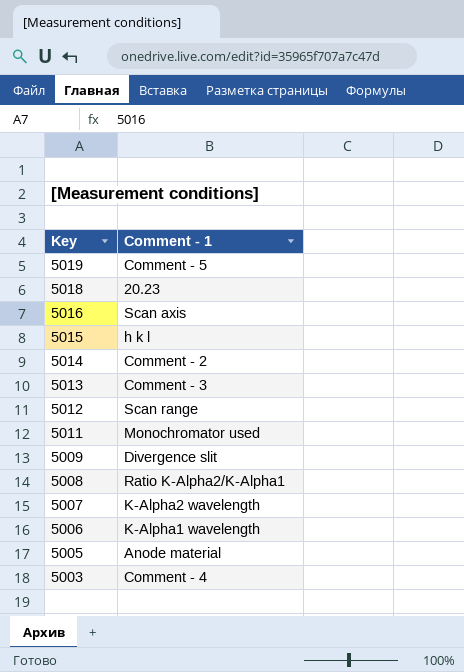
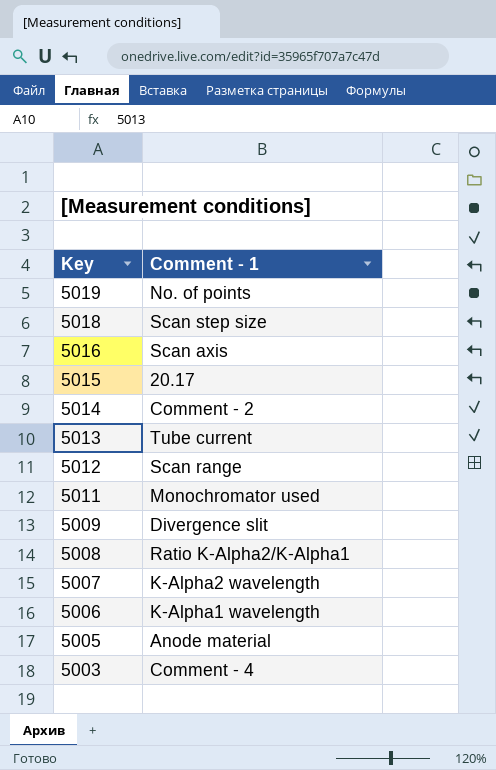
5019 | Comment - 1: Comment - 5 -> No. of points
5018 | Comment - 1: 20.23 -> Scan step size
5015 | Comment - 1: h k l -> 20.17
5013 | Comment - 1: Comment - 3 -> Tube current

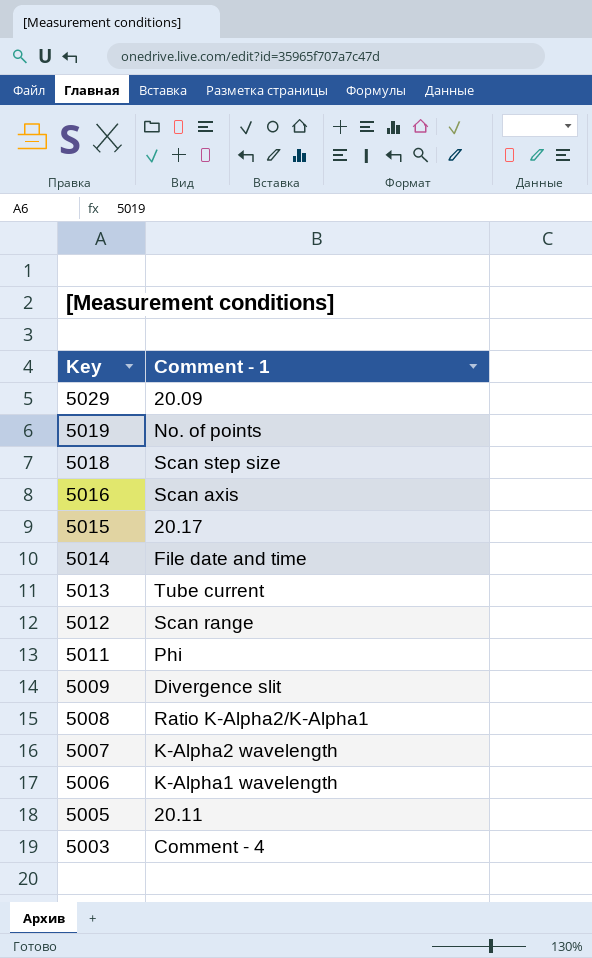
row 5029: none -> 20.09
5014 | Comment - 1: Comment - 2 -> File date and time
5011 | Comment - 1: Monochromator used -> Phi
5005 | Comment - 1: Anode material -> 20.11

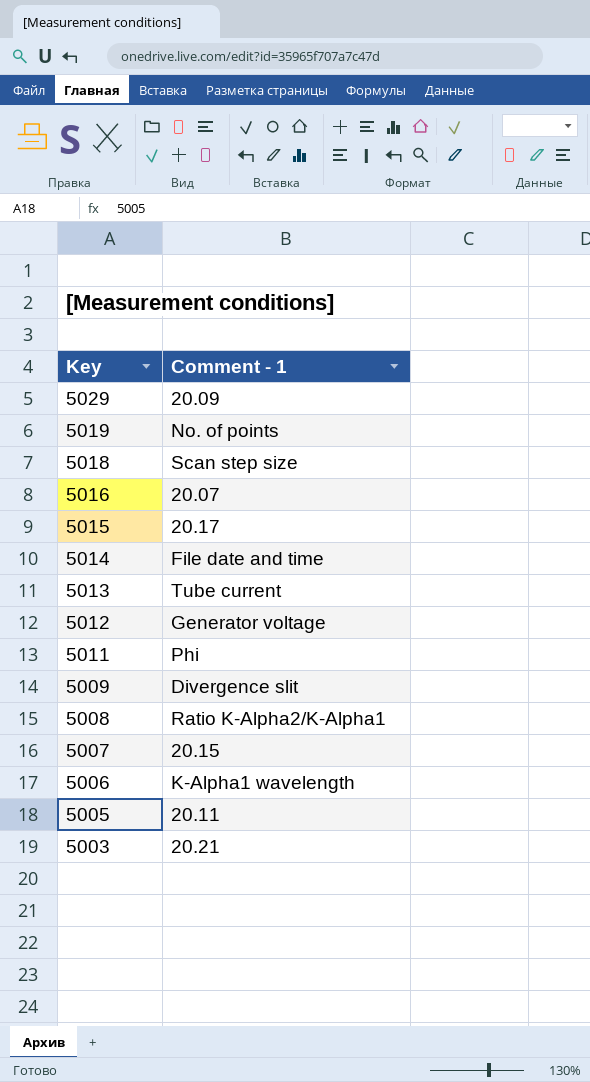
5016 | Comment - 1: Scan axis -> 20.07
5012 | Comment - 1: Scan range -> Generator voltage
5007 | Comment - 1: K-Alpha2 wavelength -> 20.15
5003 | Comment - 1: Comment - 4 -> 20.21

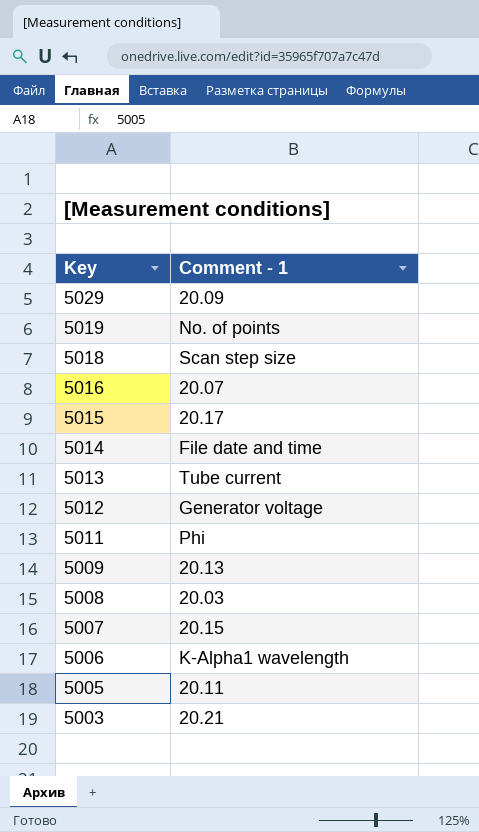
5009 | Comment - 1: Divergence slit -> 20.13
5008 | Comment - 1: Ratio K-Alpha2/K-Alpha1 -> 20.03

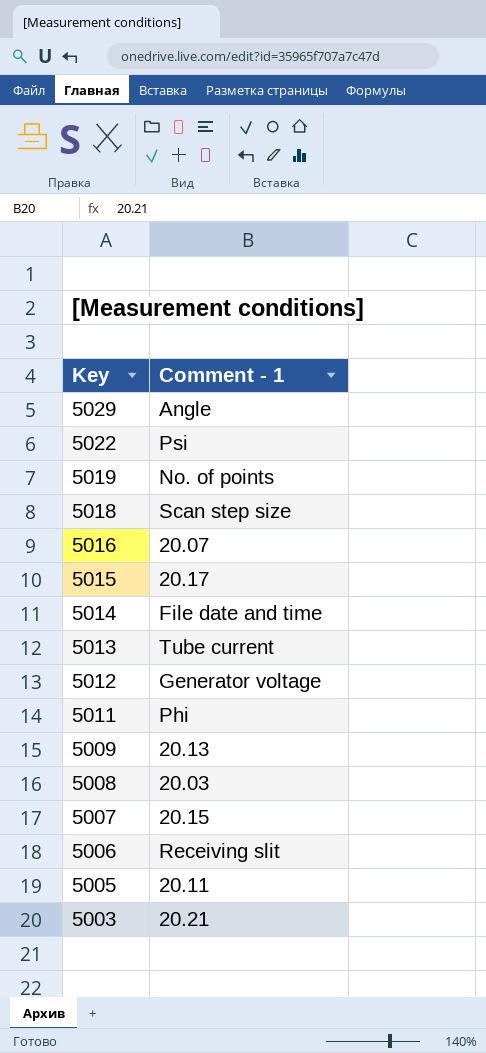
5029 | Comment - 1: 20.09 -> Angle
row 5022: none -> Psi
5006 | Comment - 1: K-Alpha1 wavelength -> Receiving slit

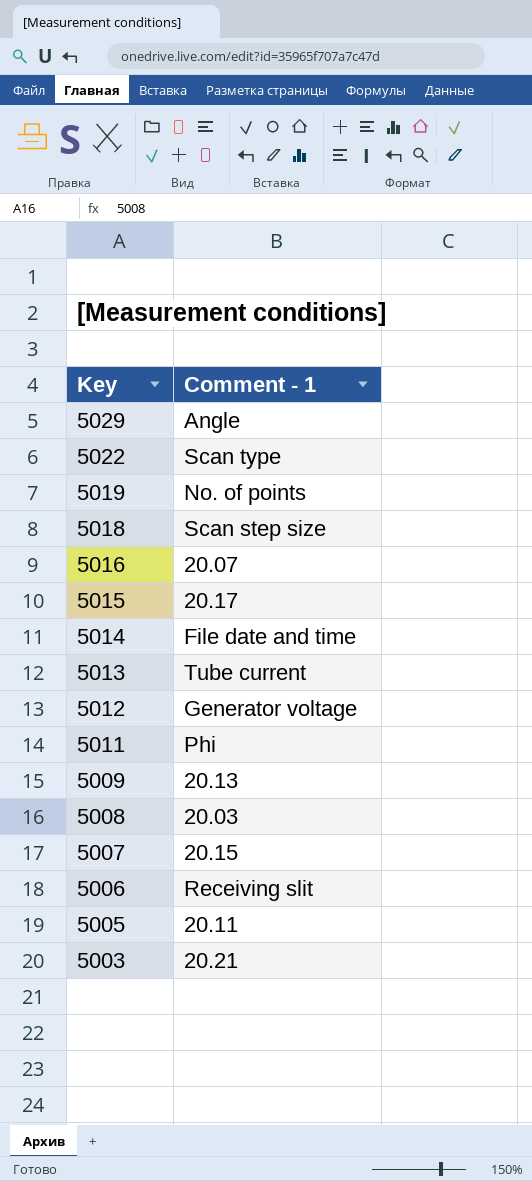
5022 | Comment - 1: Psi -> Scan type

